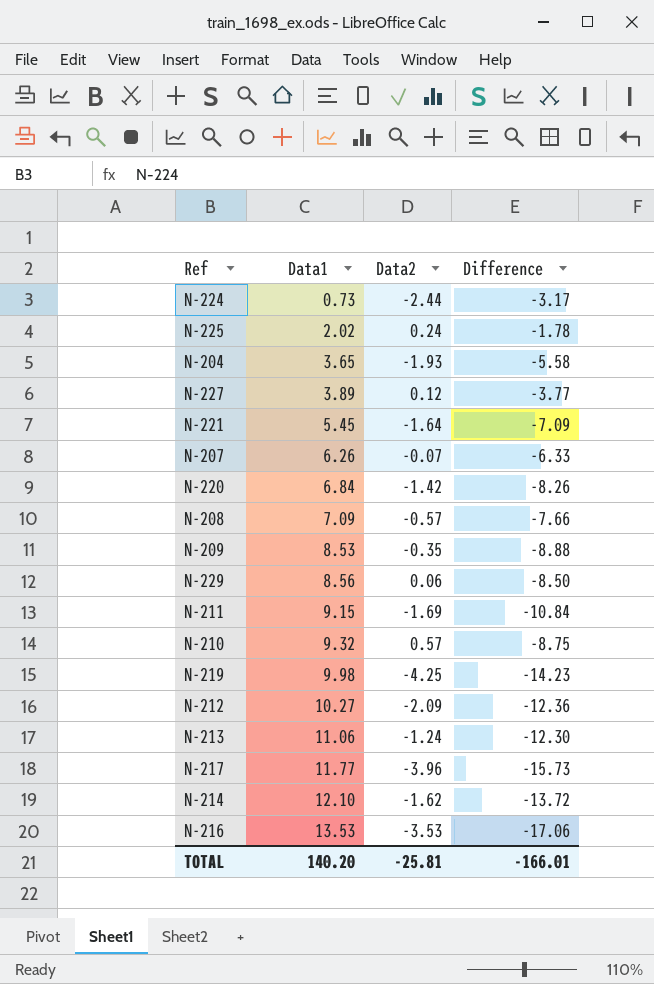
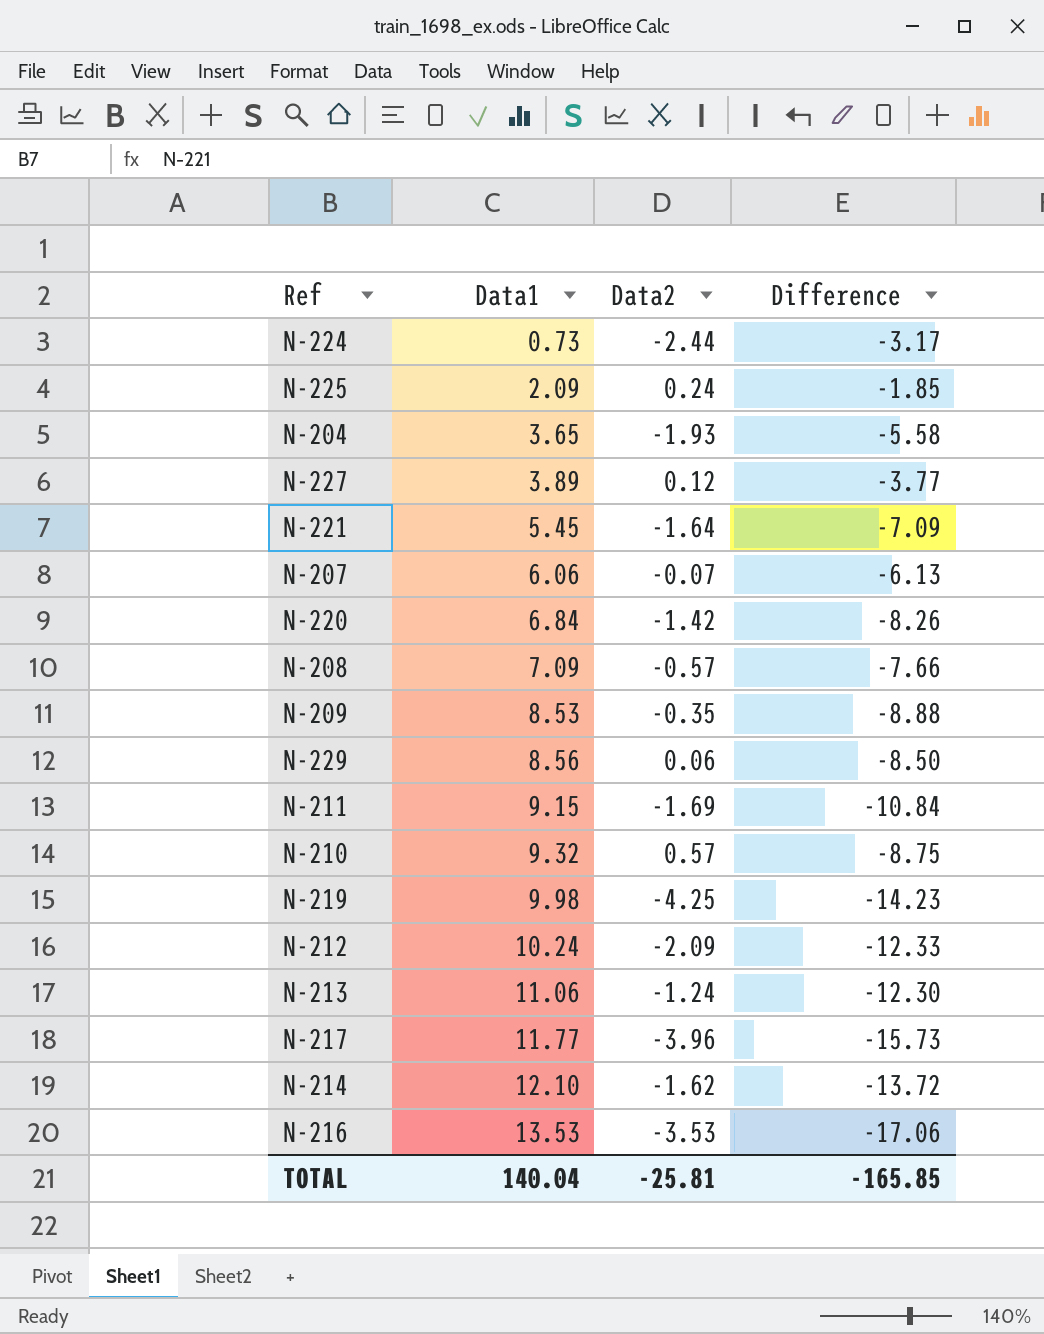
N-225 | Data1: 2.02 -> 2.09
N-225 | Difference: -1.78 -> -1.85
N-207 | Data1: 6.26 -> 6.06
N-207 | Difference: -6.33 -> -6.13
N-212 | Data1: 10.27 -> 10.24
N-212 | Difference: -12.36 -> -12.33
TOTAL | Data1: 140.20 -> 140.04
TOTAL | Difference: -166.01 -> -165.85

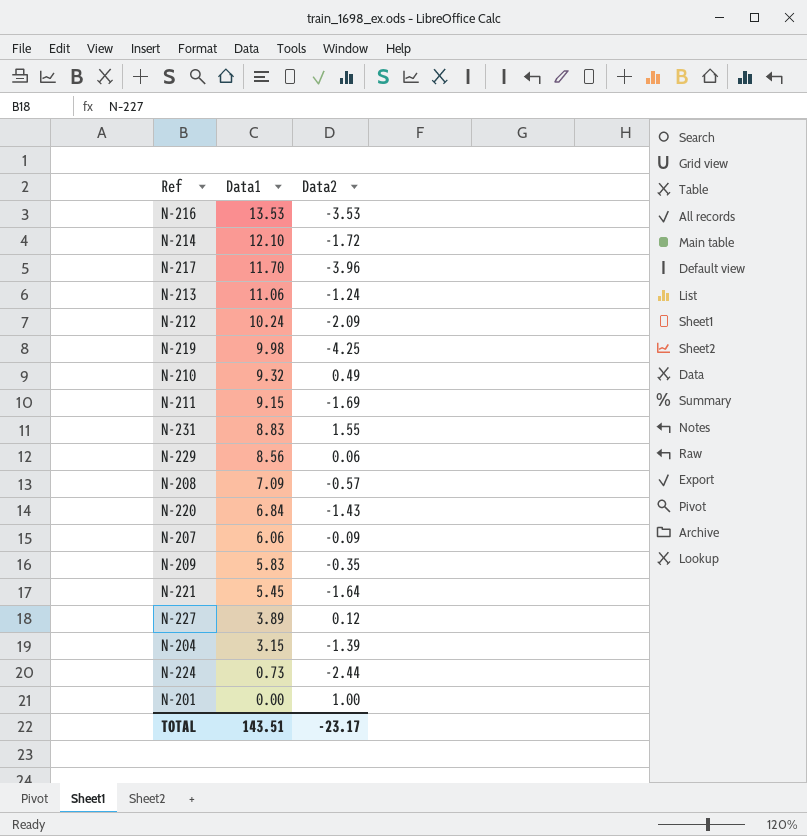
row order: Data1 ascending -> Data1 descending
column Difference | formula: [Data2] - [Data1] -> none
row N-225: 2.09 | 0.24 | -1.85 -> none
N-214 | Data2: -1.62 -> -1.72
N-217 | Data1: 11.77 -> 11.70
N-210 | Data2: 0.57 -> 0.49
row N-231: none -> 8.83 | 1.55
N-220 | Data2: -1.42 -> -1.43
N-207 | Data2: -0.07 -> -0.09
N-209 | Data1: 8.53 -> 5.83
N-204 | Data1: 3.65 -> 3.15
N-204 | Data2: -1.93 -> -1.39
row N-201: none -> 0.00 | 1.00
TOTAL | Data1: 140.04 -> 143.51
TOTAL | Data2: -25.81 -> -23.17

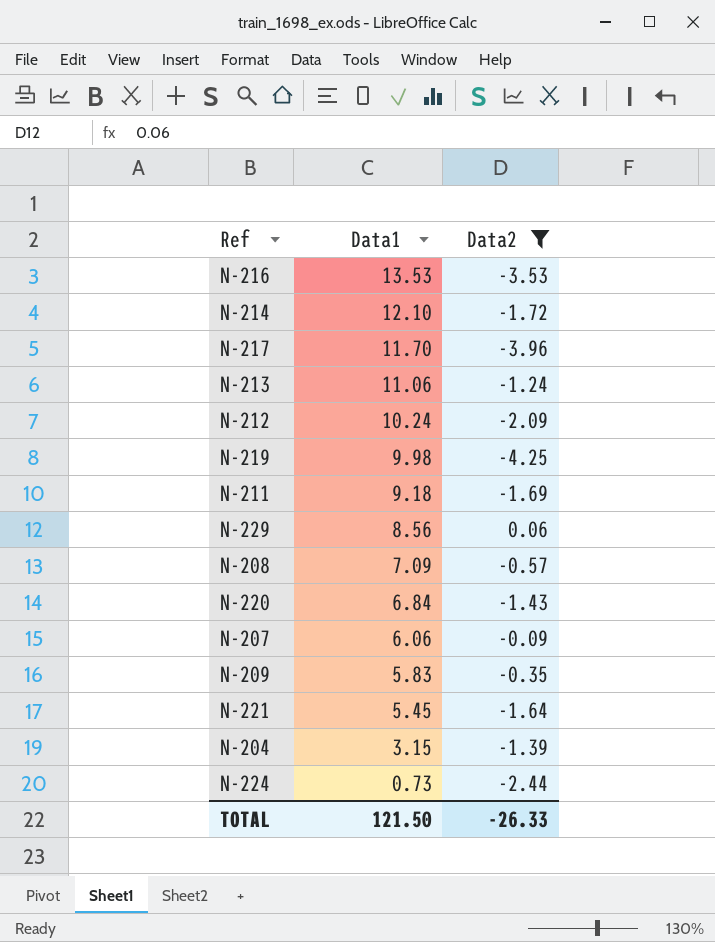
filter: none -> Data2 <= 0.06
N-211 | Data1: 9.15 -> 9.18
TOTAL | Data1: 143.51 -> 121.50
TOTAL | Data2: -23.17 -> -26.33

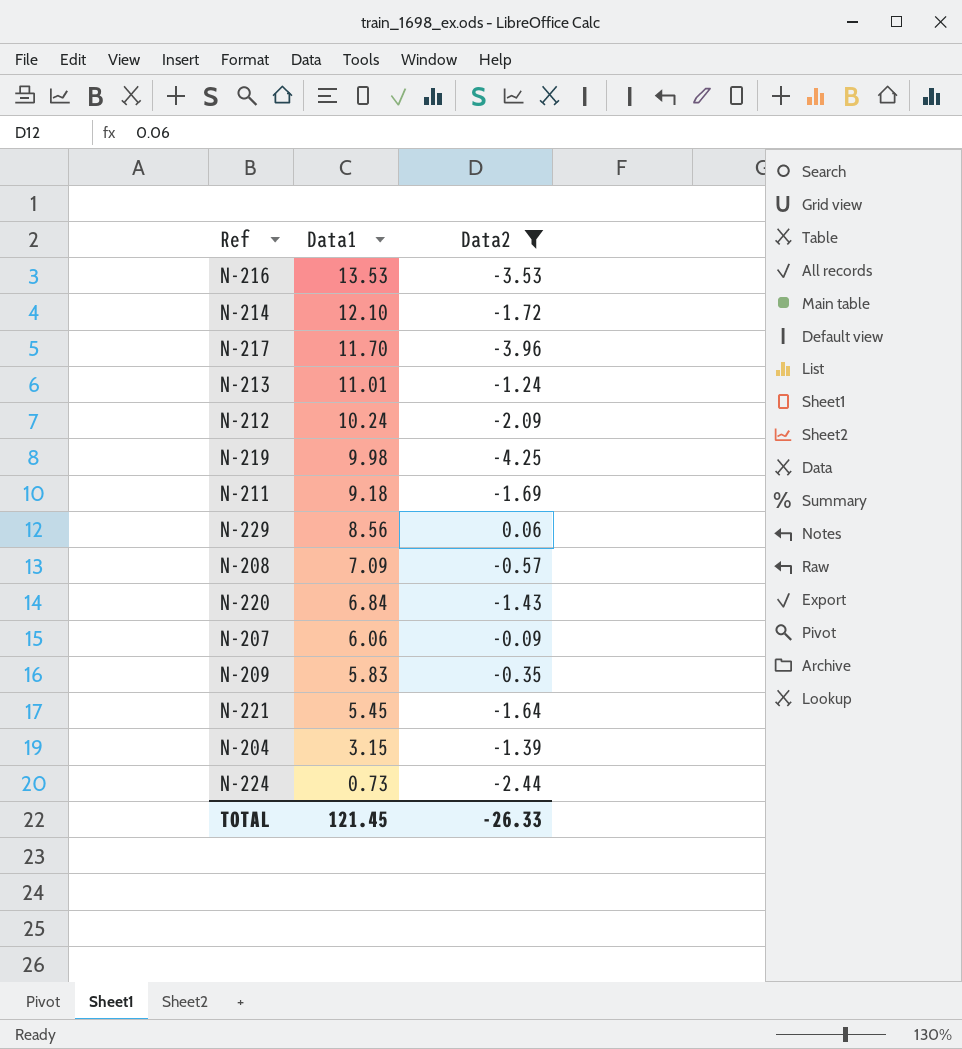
N-213 | Data1: 11.06 -> 11.01
TOTAL | Data1: 121.50 -> 121.45

